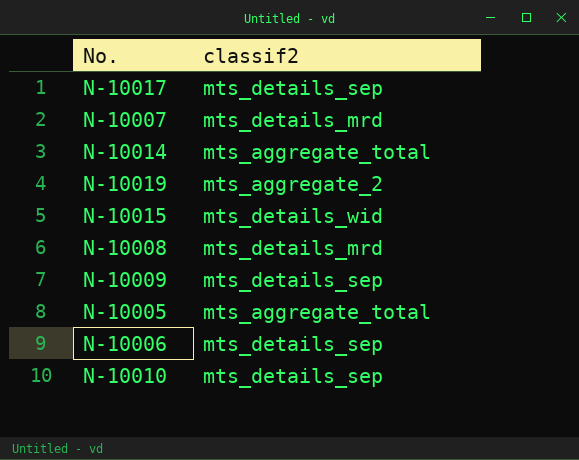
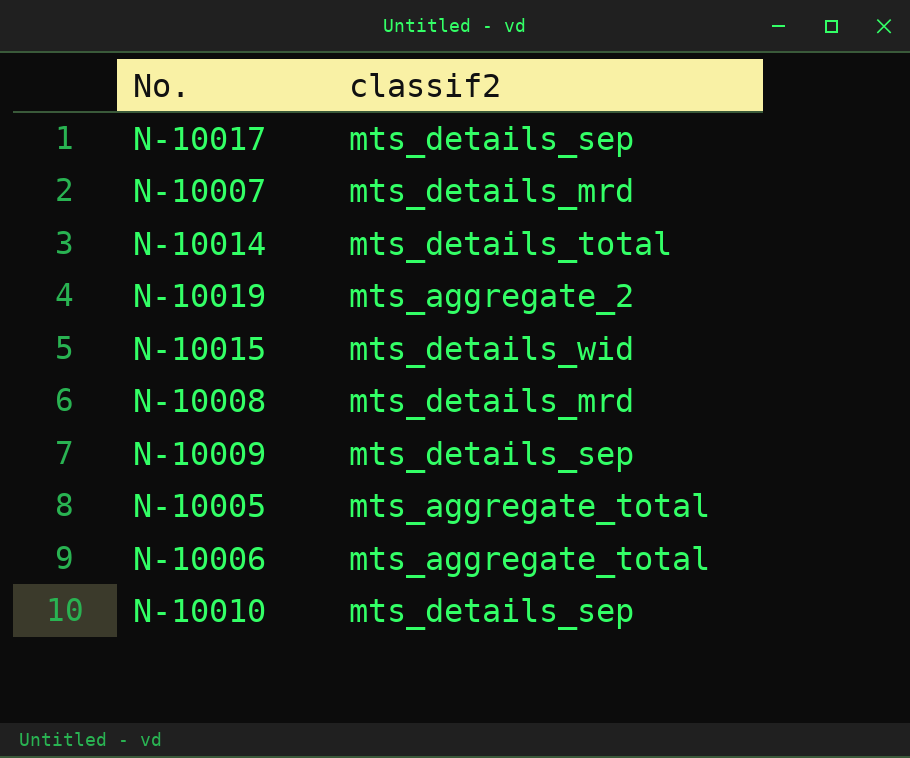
N-10014 | classif2: mts_aggregate_total -> mts_details_total
N-10006 | classif2: mts_details_sep -> mts_aggregate_total

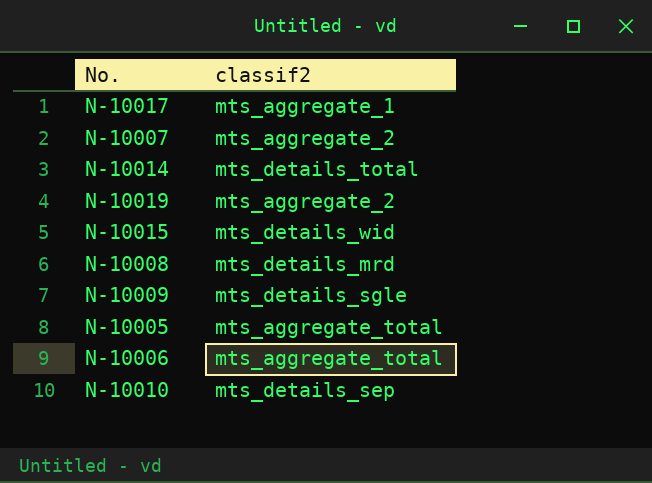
N-10017 | classif2: mts_details_sep -> mts_aggregate_1
N-10007 | classif2: mts_details_mrd -> mts_aggregate_2
N-10009 | classif2: mts_details_sep -> mts_details_sgle

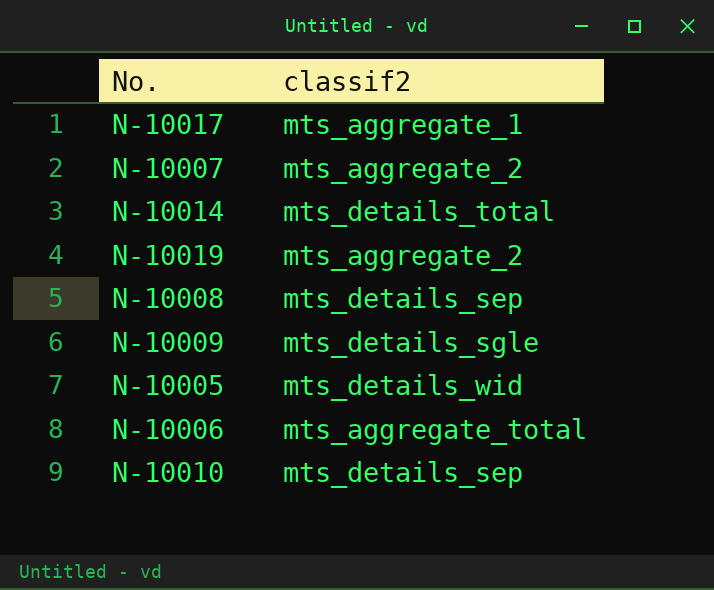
row N-10015: mts_details_wid -> none
N-10008 | classif2: mts_details_mrd -> mts_details_sep
N-10005 | classif2: mts_aggregate_total -> mts_details_wid

